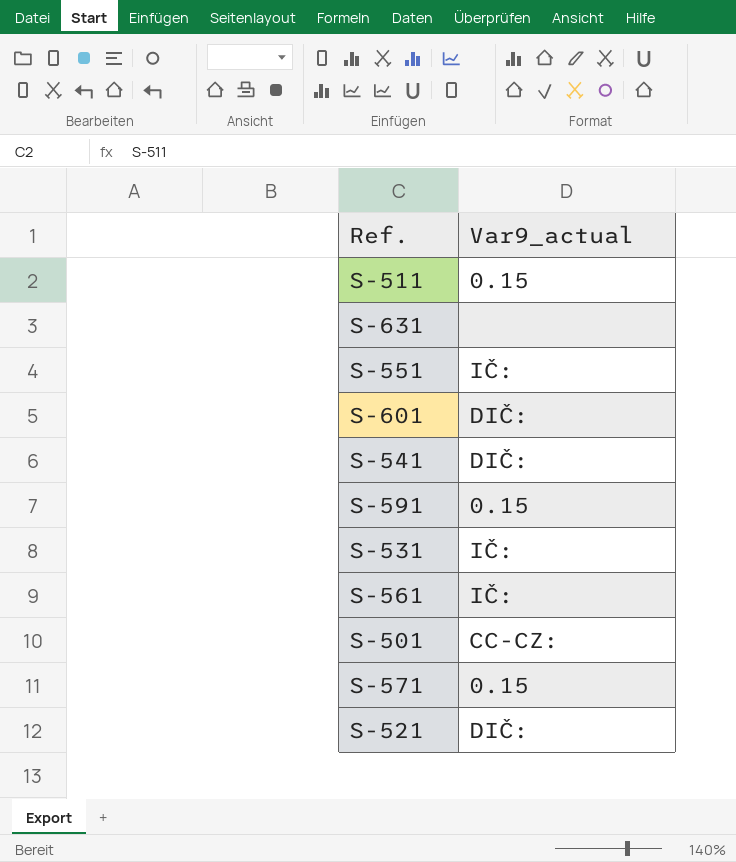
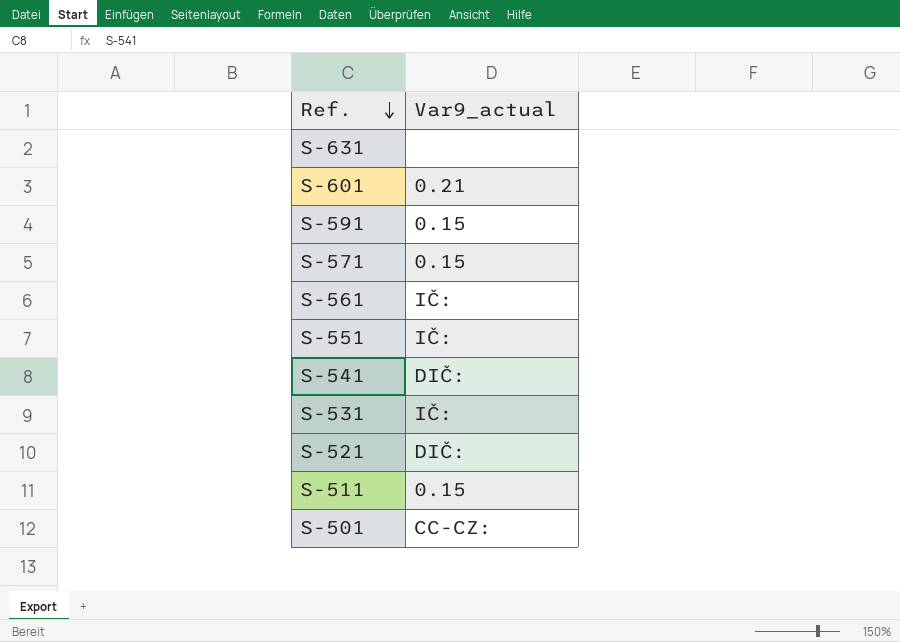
row order: none -> Ref. descending
S-601 | Var9_actual: DIČ: -> 0.21

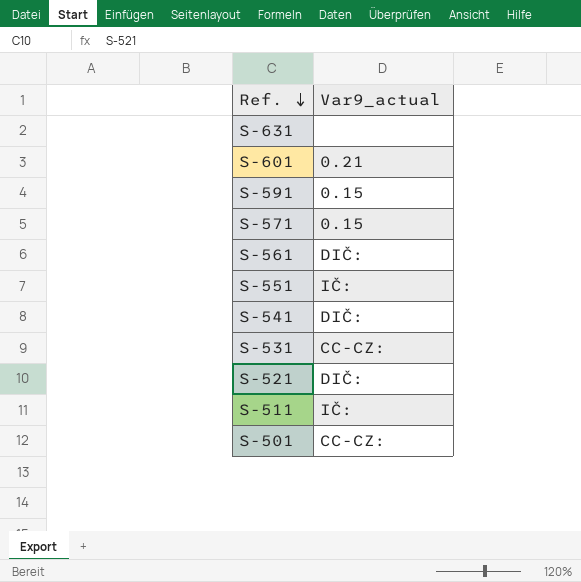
S-561 | Var9_actual: IČ: -> DIČ:
S-531 | Var9_actual: IČ: -> CC-CZ:
S-511 | Var9_actual: 0.15 -> IČ:

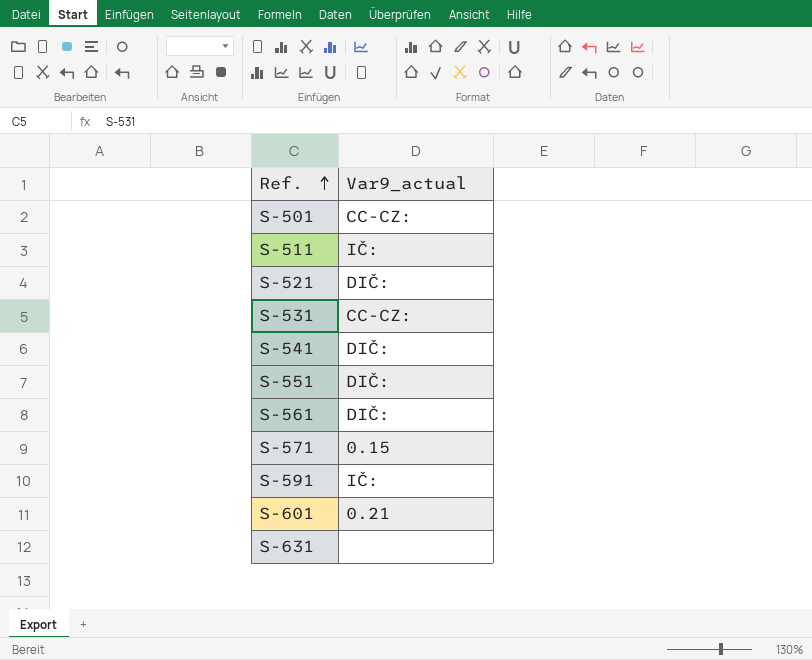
row order: Ref. descending -> Ref. ascending
S-551 | Var9_actual: IČ: -> DIČ:
S-591 | Var9_actual: 0.15 -> IČ:

